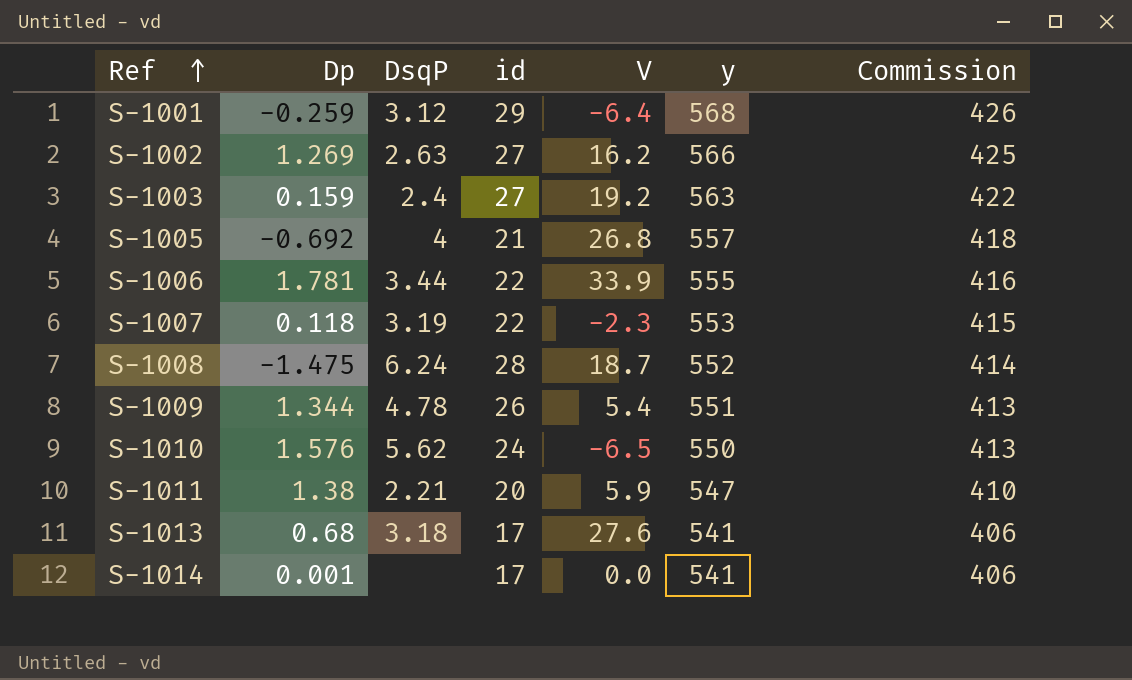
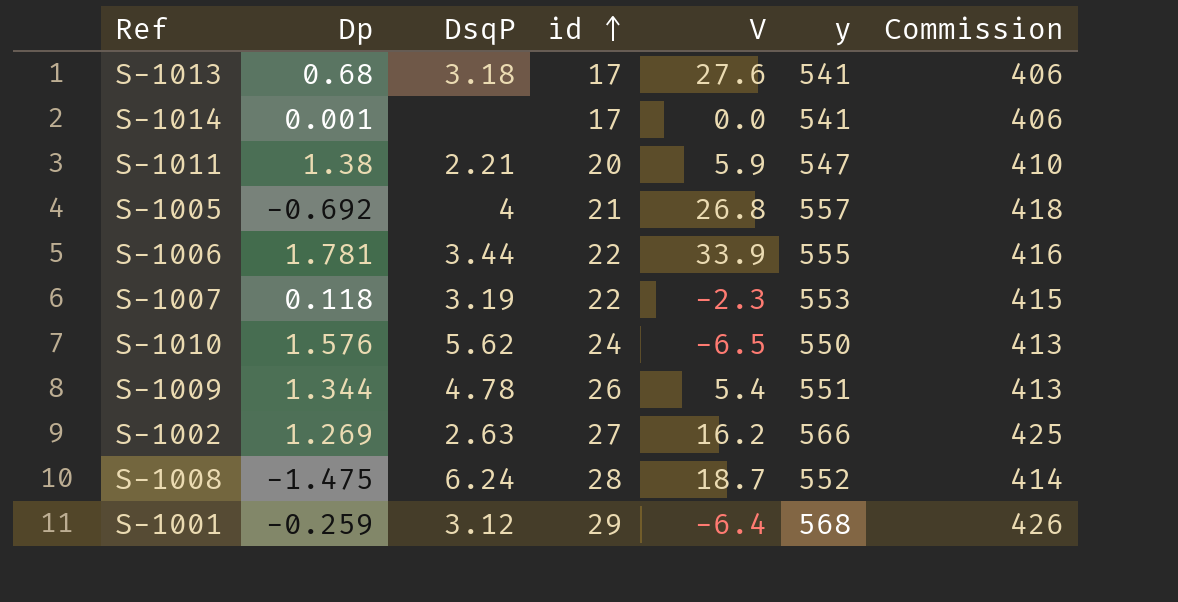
row order: Ref ascending -> id ascending
row S-1003: 0.159 | 2.4 | 27 | 19.2 | 563 | 422 -> none

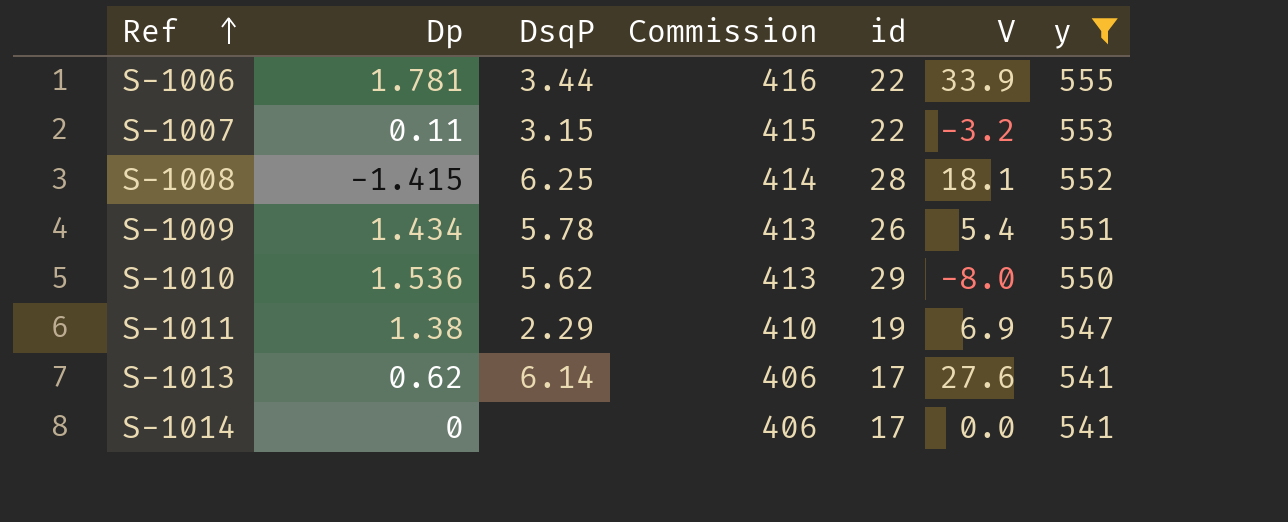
filter: none -> y <= 555
row order: id ascending -> Ref ascending
column Commission | position: 7 -> 4
S-1007 | Dp: 0.118 -> 0.11
S-1007 | DsqP: 3.19 -> 3.15
S-1007 | V: -2.3 -> -3.2
S-1008 | Dp: -1.475 -> -1.415
S-1008 | DsqP: 6.24 -> 6.25
S-1008 | V: 18.7 -> 18.1
S-1009 | Dp: 1.344 -> 1.434
S-1009 | DsqP: 4.78 -> 5.78
S-1010 | Dp: 1.576 -> 1.536
S-1010 | id: 24 -> 29
S-1010 | V: -6.5 -> -8.0
S-1011 | DsqP: 2.21 -> 2.29
S-1011 | id: 20 -> 19
S-1011 | V: 5.9 -> 6.9
S-1013 | Dp: 0.68 -> 0.62
S-1013 | DsqP: 3.18 -> 6.14
S-1014 | Dp: 0.001 -> 0

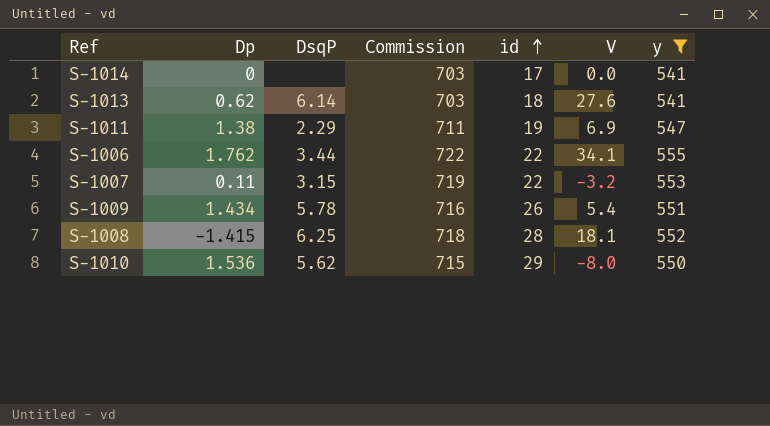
row order: Ref ascending -> id ascending
column Commission | formula: [y] * 0.75 -> [y] * 1.3
S-1013 | id: 17 -> 18
S-1006 | Dp: 1.781 -> 1.762
S-1006 | V: 33.9 -> 34.1

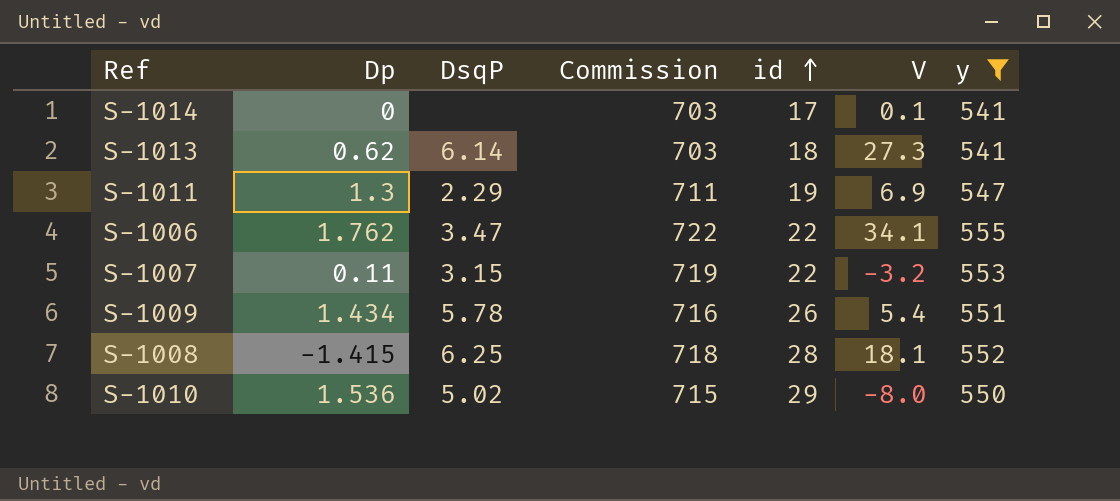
S-1014 | V: 0.0 -> 0.1
S-1013 | V: 27.6 -> 27.3
S-1011 | Dp: 1.38 -> 1.3
S-1006 | DsqP: 3.44 -> 3.47
S-1010 | DsqP: 5.62 -> 5.02

